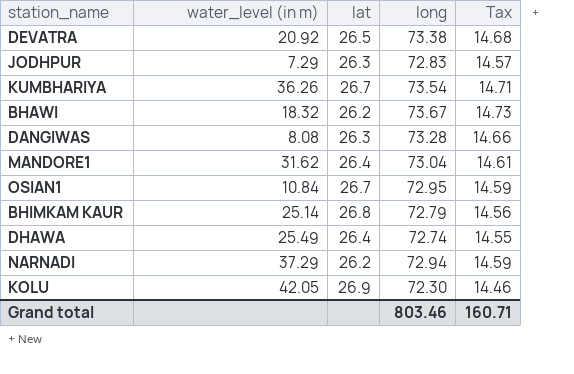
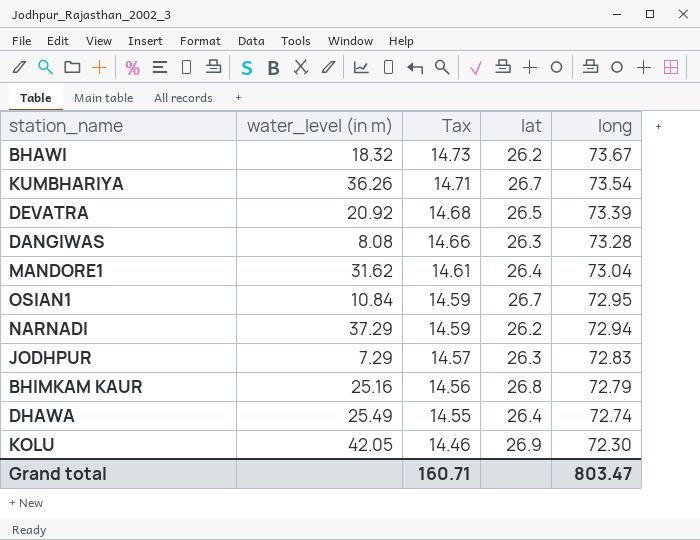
row order: none -> Tax descending
column Tax | position: 5 -> 3
DEVATRA | long: 73.38 -> 73.39
BHIMKAM KAUR | water_level (in m): 25.14 -> 25.16
Grand total | long: 803.46 -> 803.47

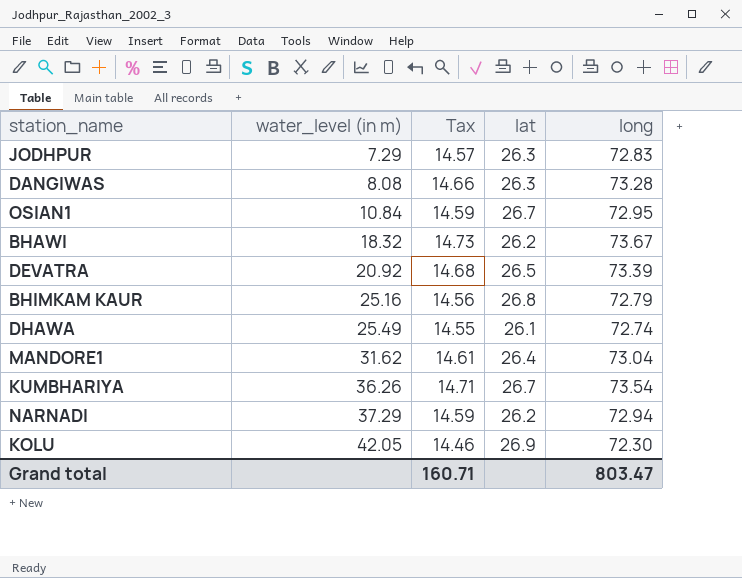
row order: Tax descending -> water_level (in m) ascending
DHAWA | lat: 26.4 -> 26.1

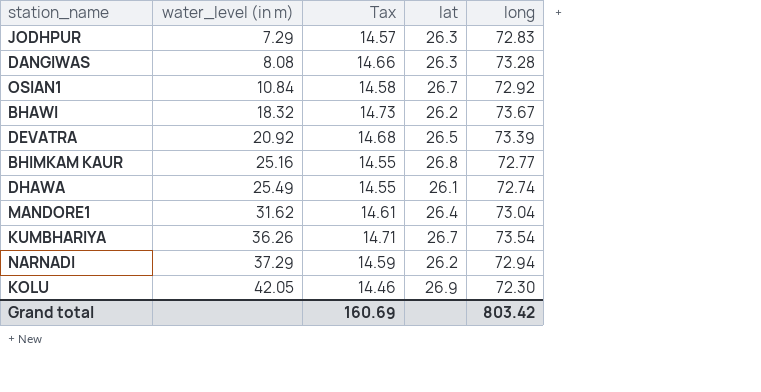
OSIAN1 | Tax: 14.59 -> 14.58
OSIAN1 | long: 72.95 -> 72.92
BHIMKAM KAUR | Tax: 14.56 -> 14.55
BHIMKAM KAUR | long: 72.79 -> 72.77
Grand total | Tax: 160.71 -> 160.69
Grand total | long: 803.47 -> 803.42

